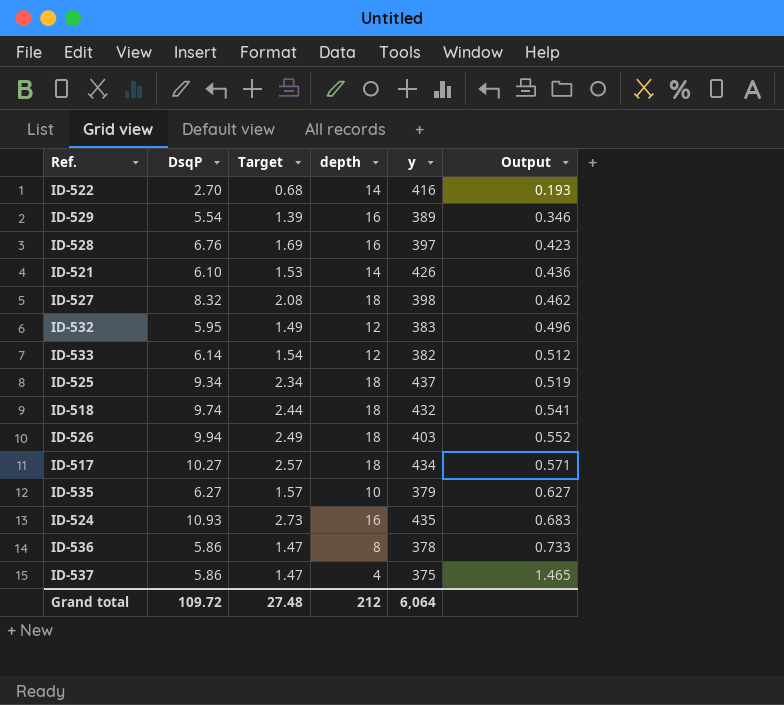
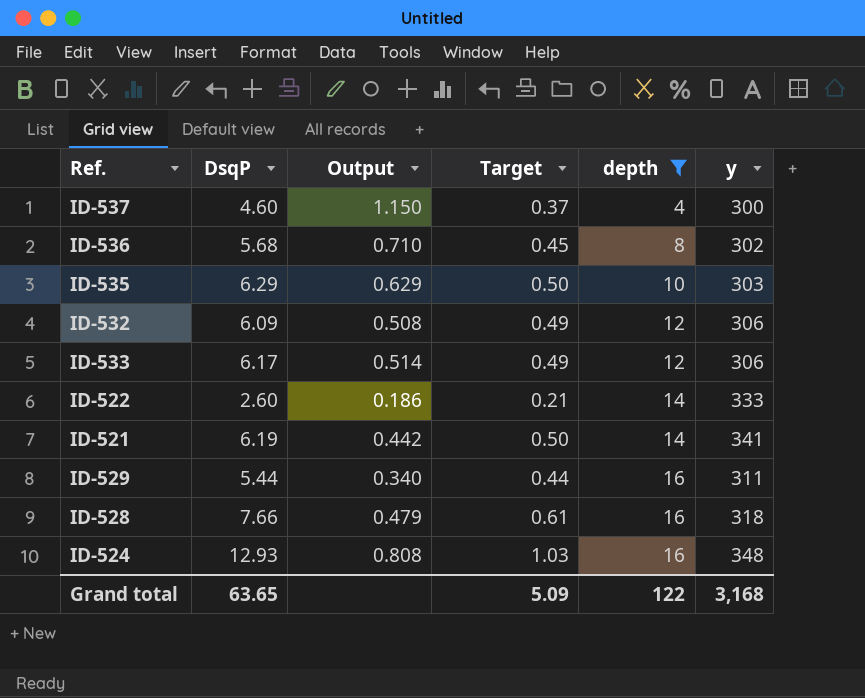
filter: none -> depth != 18
row order: Output ascending -> depth ascending
column Output | position: 6 -> 3
column Target | formula: [DsqP] * 0.25 -> [DsqP] * 0.08
ID-537 | DsqP: 5.86 -> 4.60
ID-537 | Output: 1.465 -> 1.150
ID-537 | y: 375 -> 300
ID-536 | DsqP: 5.86 -> 5.68
ID-536 | Output: 0.733 -> 0.710
ID-536 | y: 378 -> 302
ID-535 | DsqP: 6.27 -> 6.29
ID-535 | Output: 0.627 -> 0.629
ID-535 | y: 379 -> 303
ID-532 | DsqP: 5.95 -> 6.09
ID-532 | Output: 0.496 -> 0.508
ID-532 | y: 383 -> 306
ID-533 | DsqP: 6.14 -> 6.17
ID-533 | Output: 0.512 -> 0.514
ID-533 | y: 382 -> 306
ID-522 | DsqP: 2.70 -> 2.60
ID-522 | Output: 0.193 -> 0.186
ID-522 | y: 416 -> 333
ID-521 | DsqP: 6.10 -> 6.19
ID-521 | Output: 0.436 -> 0.442
ID-521 | y: 426 -> 341
ID-529 | DsqP: 5.54 -> 5.44
ID-529 | Output: 0.346 -> 0.340
ID-529 | y: 389 -> 311
ID-528 | DsqP: 6.76 -> 7.66
ID-528 | Output: 0.423 -> 0.479
ID-528 | y: 397 -> 318
ID-524 | DsqP: 10.93 -> 12.93
ID-524 | Output: 0.683 -> 0.808
ID-524 | y: 435 -> 348
Grand total | DsqP: 109.72 -> 63.65
Grand total | Target: 27.48 -> 5.09
Grand total | depth: 212 -> 122
Grand total | y: 6,064 -> 3,168

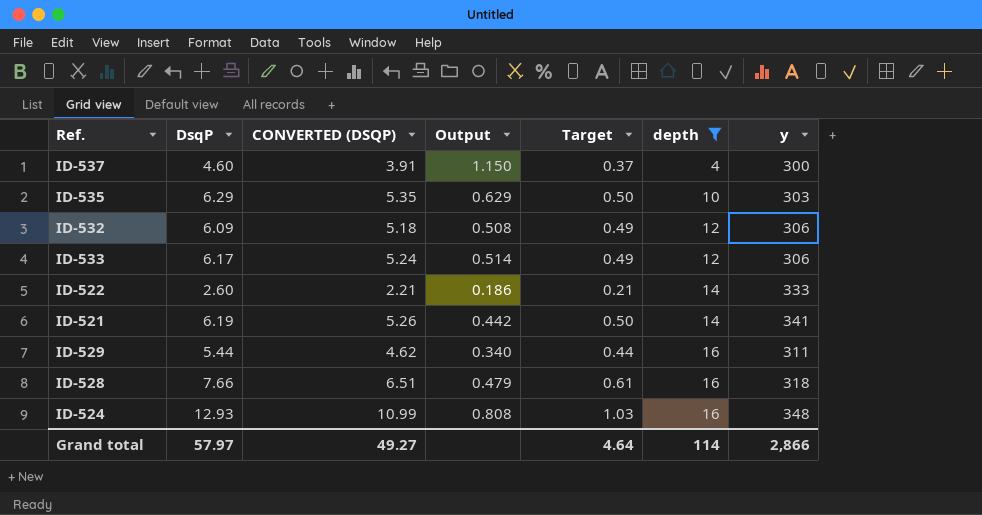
column CONVERTED (DSQP) | formula: none -> [DsqP] * 0.85
row ID-536: 5.68 | 0.710 | 0.45 | 8 | 302 -> none
Grand total | DsqP: 63.65 -> 57.97
Grand total | Target: 5.09 -> 4.64
Grand total | depth: 122 -> 114
Grand total | y: 3,168 -> 2,866

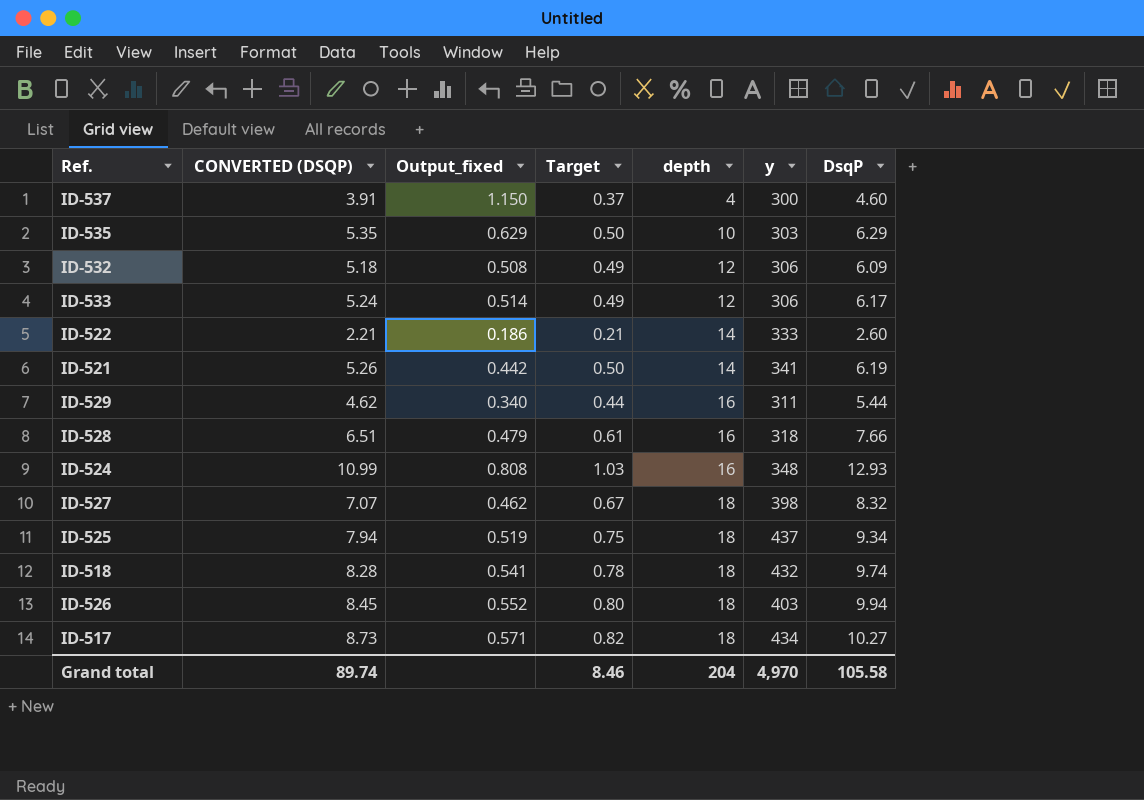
filter: depth != 18 -> none
column name: Output -> Output_fixed
column DsqP | position: 2 -> 7
Grand total | CONVERTED (DSQP): 49.27 -> 89.74
Grand total | Target: 4.64 -> 8.46
Grand total | depth: 114 -> 204
Grand total | y: 2,866 -> 4,970
Grand total | DsqP: 57.97 -> 105.58

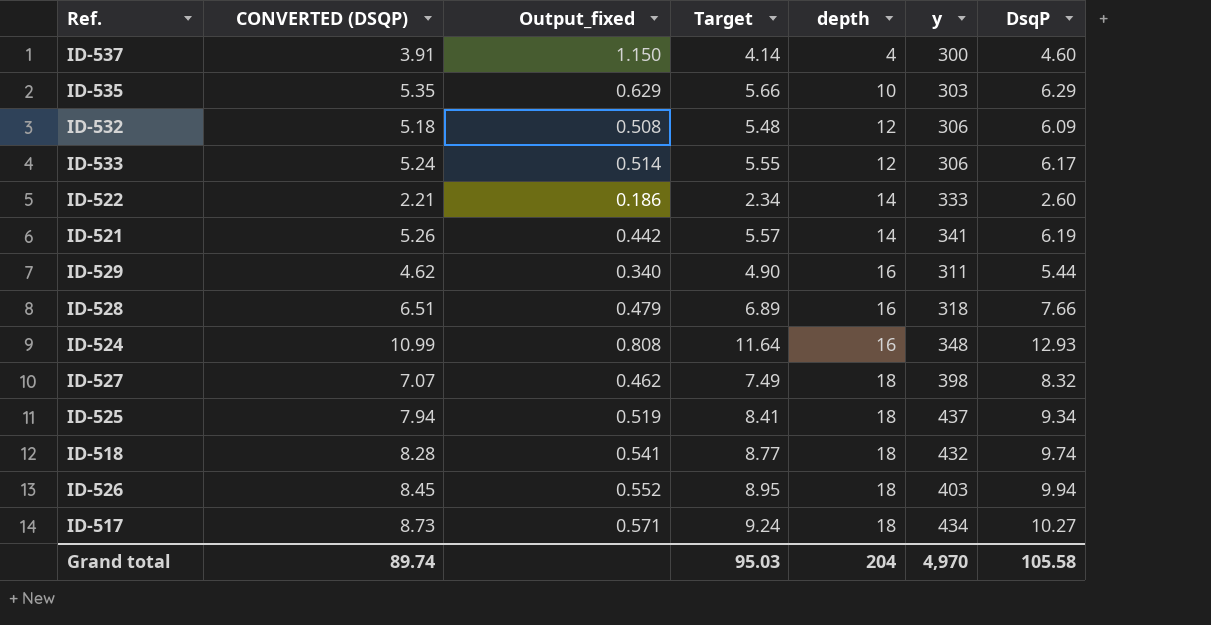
column Target | formula: [DsqP] * 0.08 -> [DsqP] * 0.9
Grand total | Target: 8.46 -> 95.03

